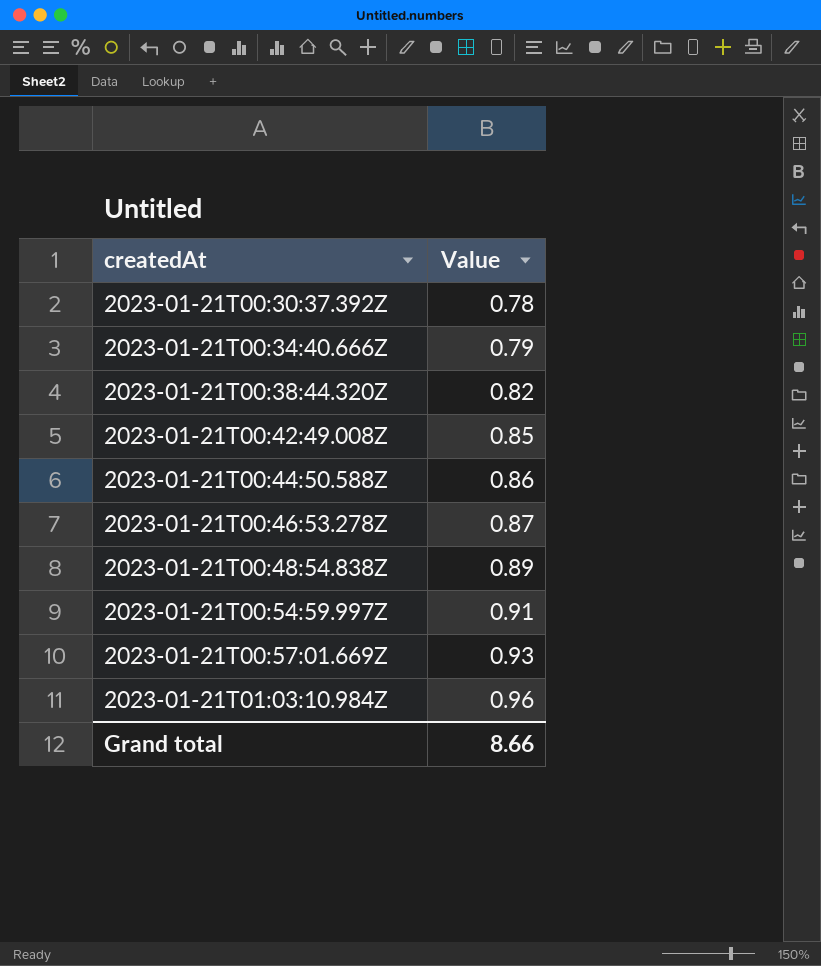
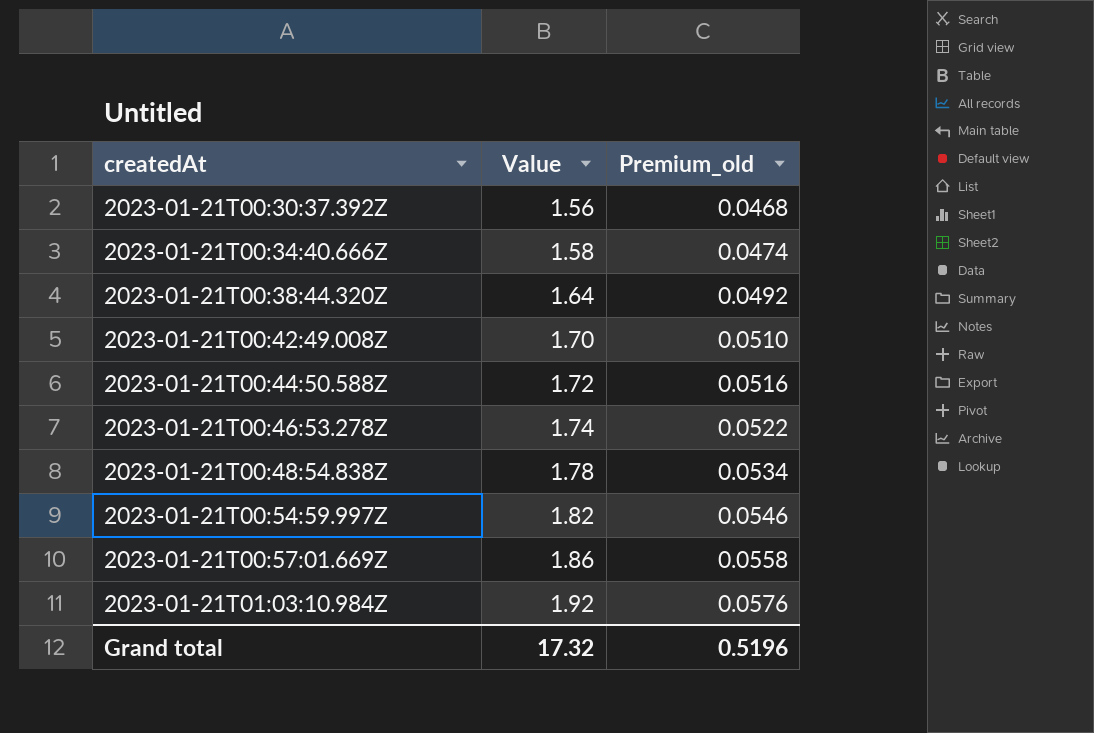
column Premium_old | formula: none -> [Value] * 0.03
2023-01-21T00:30:37.392Z | Value: 0.78 -> 1.56
2023-01-21T00:34:40.666Z | Value: 0.79 -> 1.58
2023-01-21T00:38:44.320Z | Value: 0.82 -> 1.64
2023-01-21T00:42:49.008Z | Value: 0.85 -> 1.70
2023-01-21T00:44:50.588Z | Value: 0.86 -> 1.72
2023-01-21T00:46:53.278Z | Value: 0.87 -> 1.74
2023-01-21T00:48:54.838Z | Value: 0.89 -> 1.78
2023-01-21T00:54:59.997Z | Value: 0.91 -> 1.82
2023-01-21T00:57:01.669Z | Value: 0.93 -> 1.86
2023-01-21T01:03:10.984Z | Value: 0.96 -> 1.92
Grand total | Value: 8.66 -> 17.32

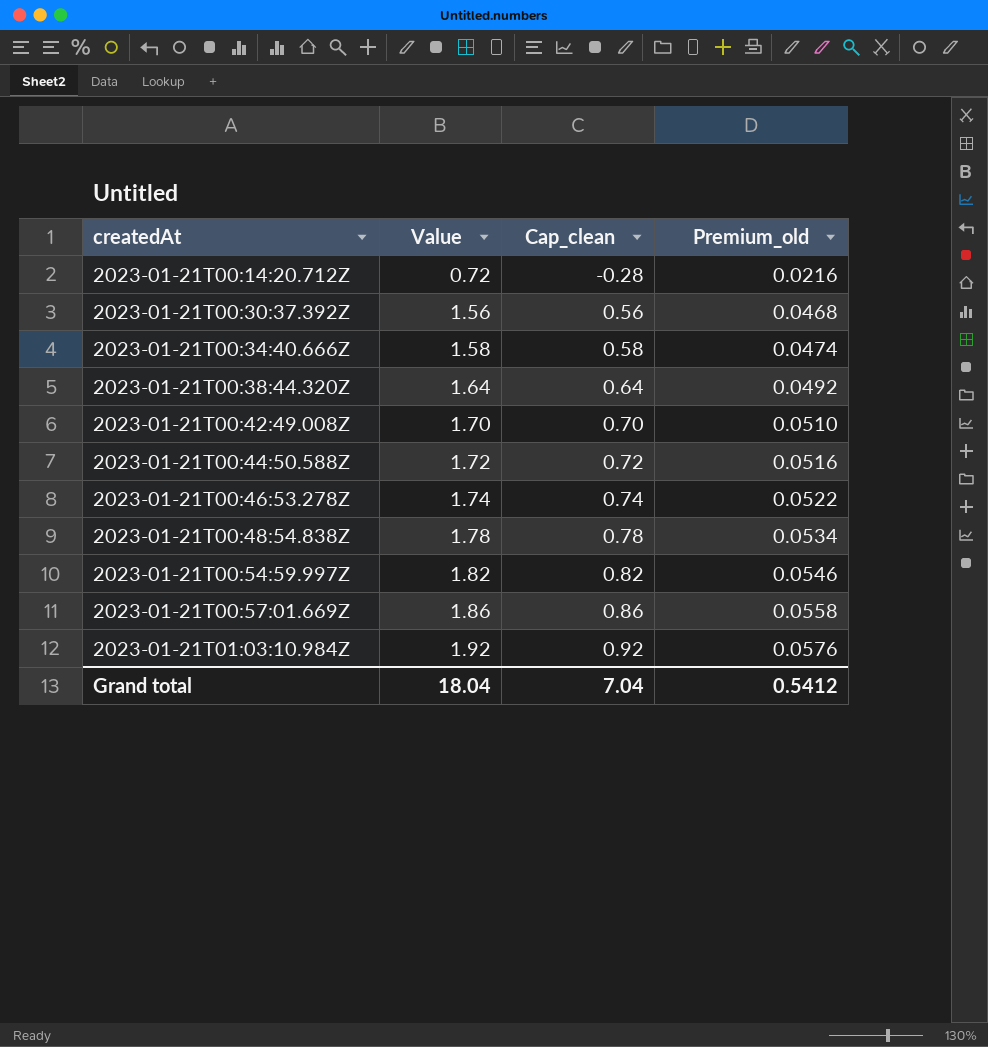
column Cap_clean | formula: none -> [Value] - 1
row 2023-01-21T00:14:20.712Z: none -> 0.72 | -0.28 | 0.0216
Grand total | Value: 17.32 -> 18.04
Grand total | Premium_old: 0.5196 -> 0.5412

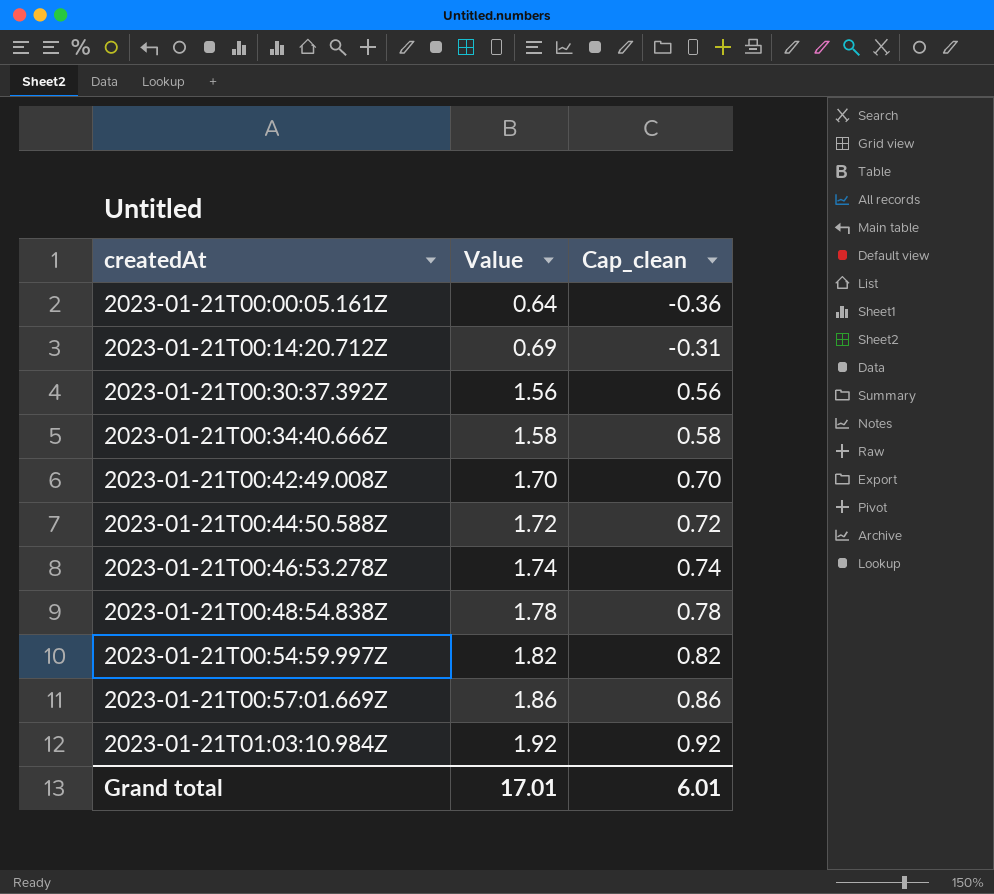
column Premium_old | formula: [Value] * 0.03 -> none
row 2023-01-21T00:38:44.320Z: 1.64 | 0.64 | 0.0492 -> none
row 2023-01-21T00:00:05.161Z: none -> 0.64 | -0.36
2023-01-21T00:14:20.712Z | Value: 0.72 -> 0.69
2023-01-21T00:14:20.712Z | Cap_clean: -0.28 -> -0.31
Grand total | Value: 18.04 -> 17.01
Grand total | Cap_clean: 7.04 -> 6.01

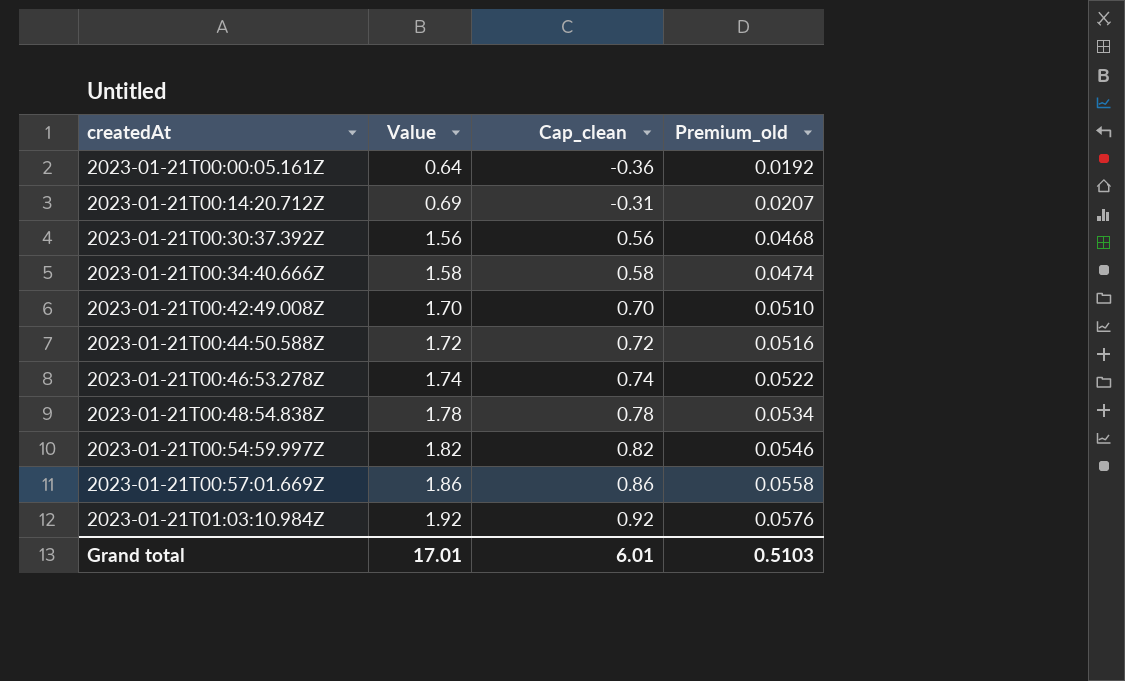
column Premium_old | formula: none -> [Value] * 0.03

